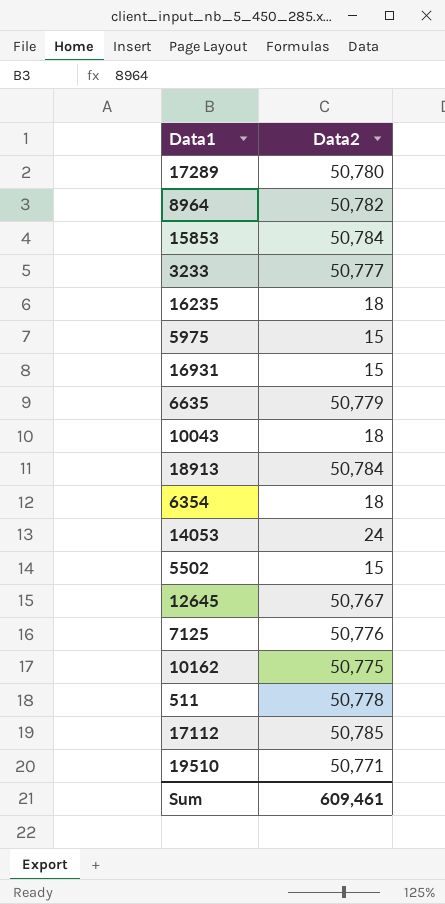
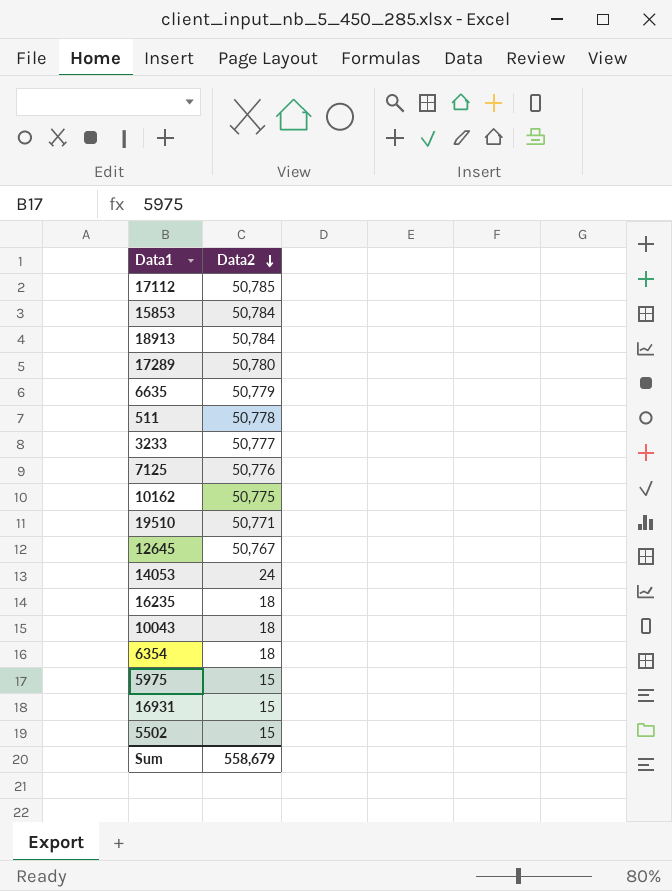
row order: none -> Data2 descending
row 8964: 50,782 -> none
Sum | Data2: 609,461 -> 558,679

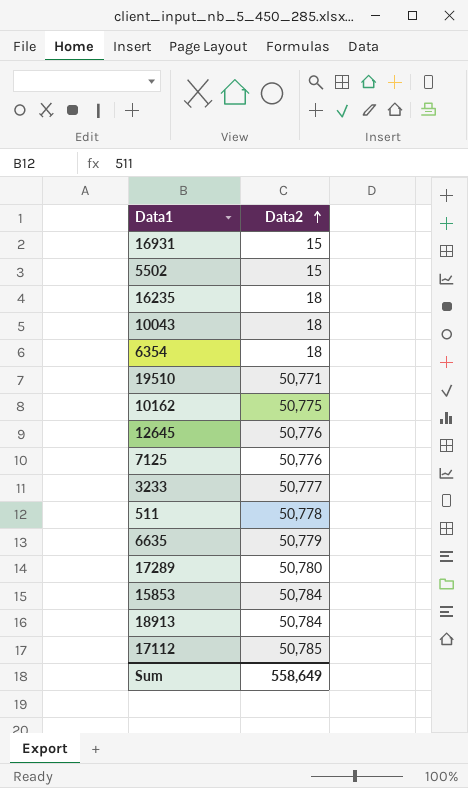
row order: Data2 descending -> Data2 ascending
row 14053: 24 -> none
row 5975: 15 -> none
12645 | Data2: 50,767 -> 50,776
Sum | Data2: 558,679 -> 558,649

